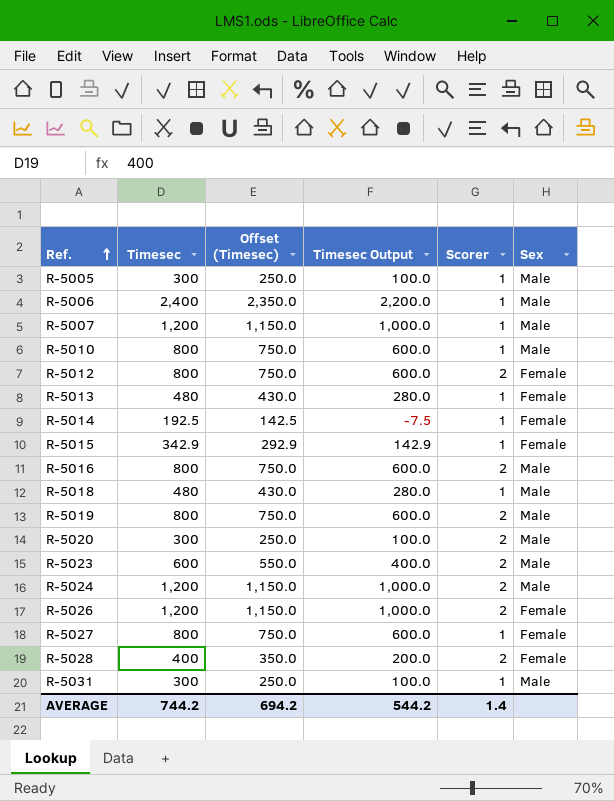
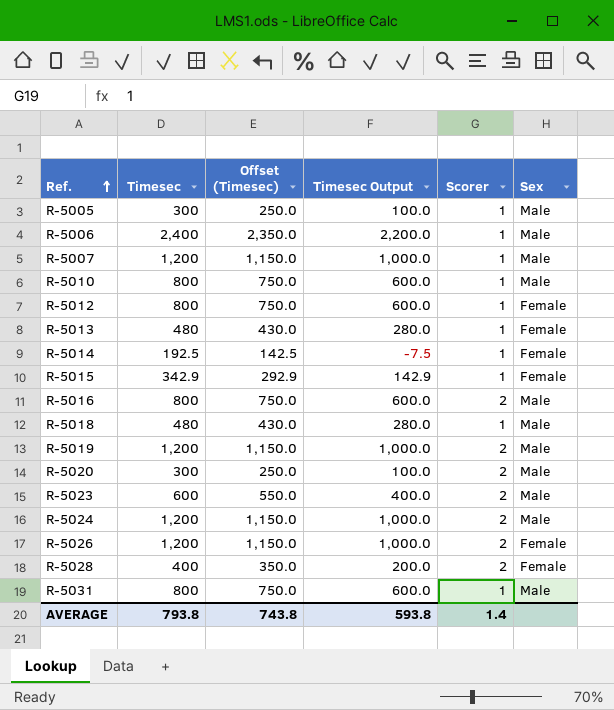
row R-5027: 800 | 750.0 | 600.0 | 1 | Female -> none
R-5012 | Scorer: 2 -> 1
R-5019 | Timesec: 800 -> 1,200
R-5019 | Offset (Timesec): 750.0 -> 1,150.0
R-5019 | Timesec Output: 600.0 -> 1,000.0
R-5031 | Timesec: 300 -> 800
R-5031 | Offset (Timesec): 250.0 -> 750.0
R-5031 | Timesec Output: 100.0 -> 600.0
AVERAGE | Timesec: 744.2 -> 793.8
AVERAGE | Offset (Timesec): 694.2 -> 743.8
AVERAGE | Timesec Output: 544.2 -> 593.8

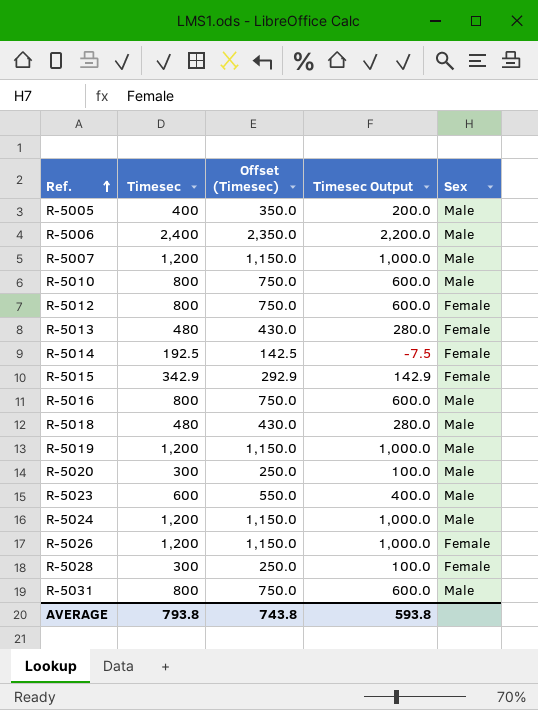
column Scorer | position: 5 -> none
R-5005 | Timesec: 300 -> 400
R-5005 | Offset (Timesec): 250.0 -> 350.0
R-5005 | Timesec Output: 100.0 -> 200.0
R-5028 | Timesec: 400 -> 300
R-5028 | Offset (Timesec): 350.0 -> 250.0
R-5028 | Timesec Output: 200.0 -> 100.0

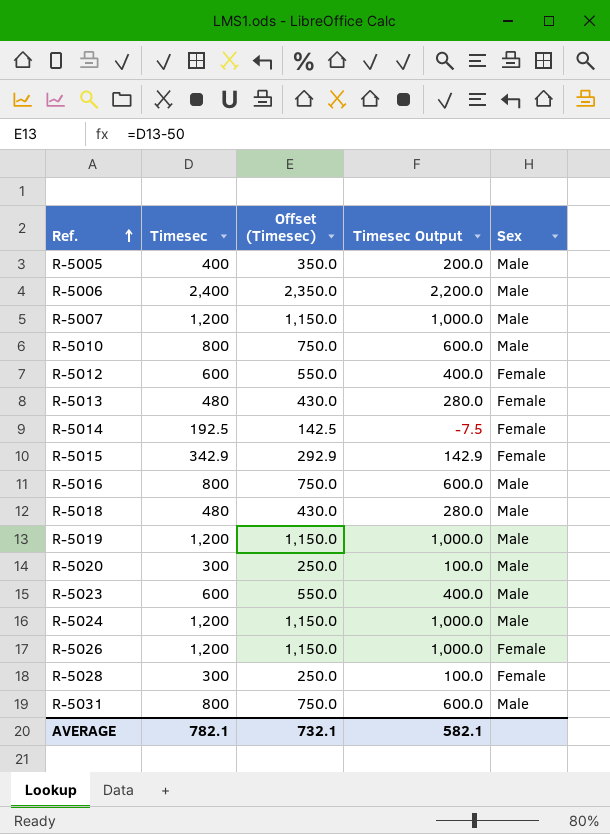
R-5012 | Timesec: 800 -> 600
R-5012 | Offset (Timesec): 750.0 -> 550.0
R-5012 | Timesec Output: 600.0 -> 400.0
AVERAGE | Timesec: 793.8 -> 782.1
AVERAGE | Offset (Timesec): 743.8 -> 732.1
AVERAGE | Timesec Output: 593.8 -> 582.1

